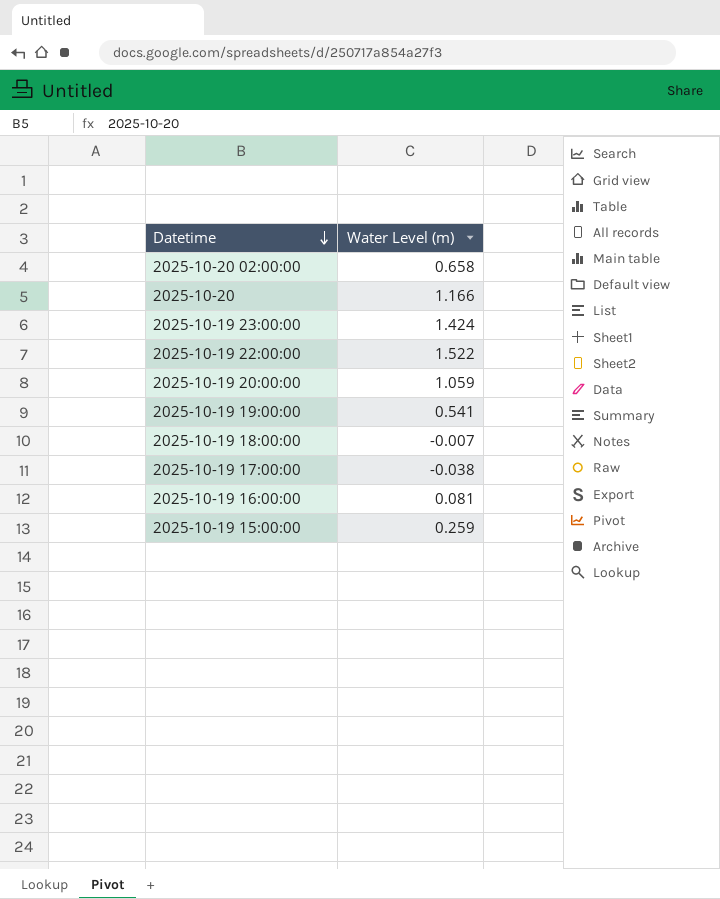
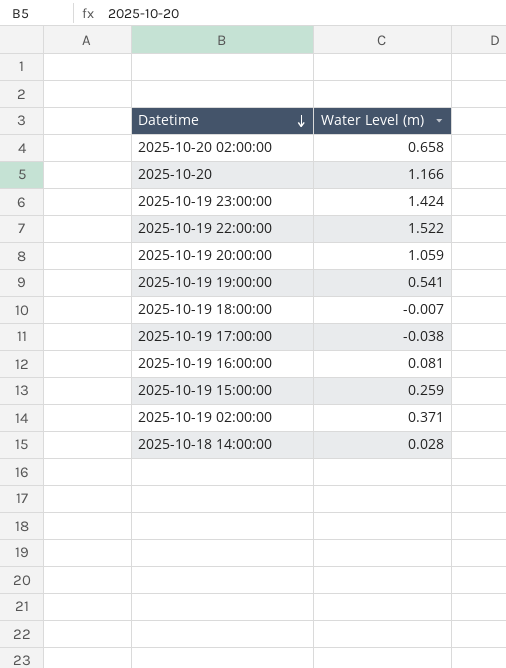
row 2025-10-19 02:00:00: none -> 0.371
row 2025-10-18 14:00:00: none -> 0.028

